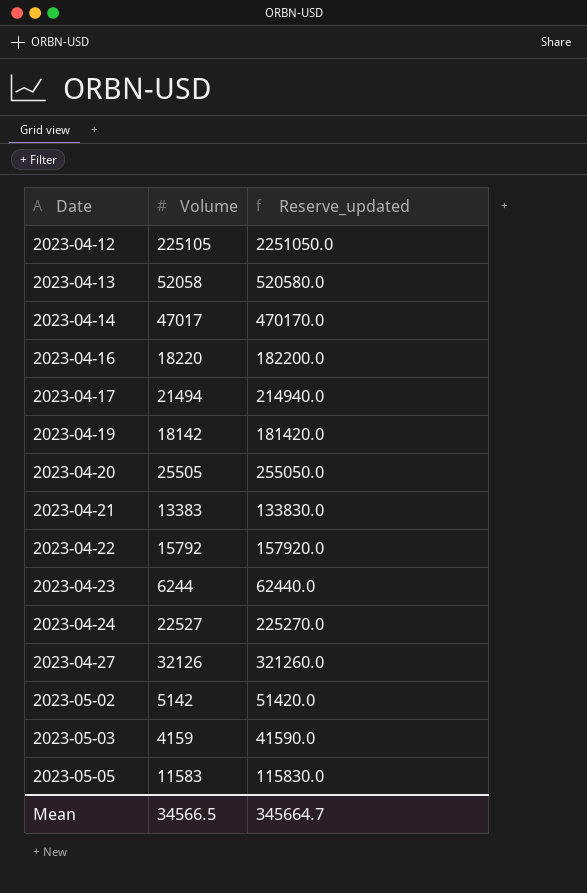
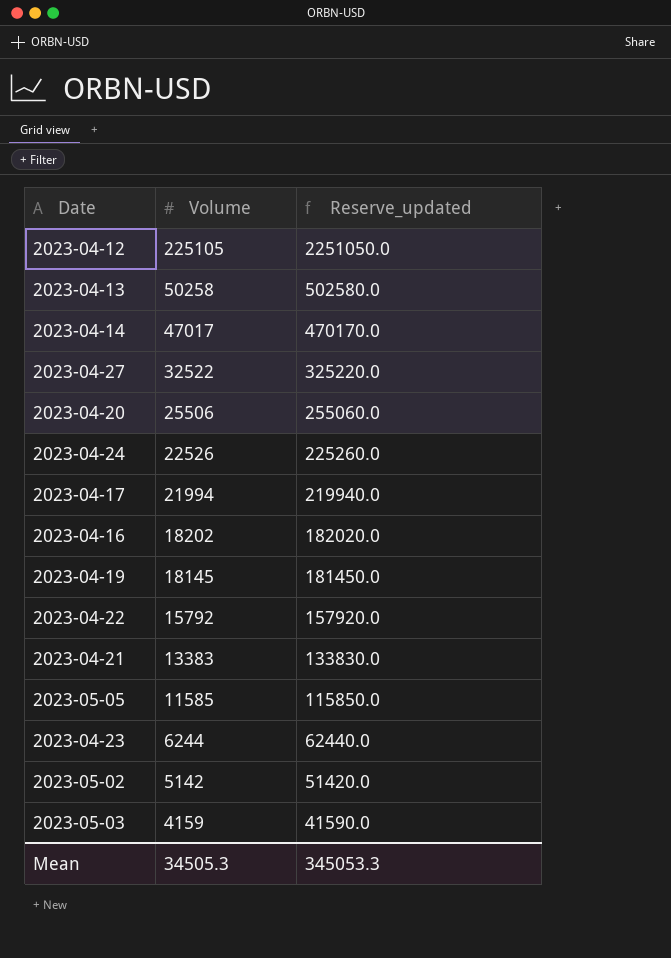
row order: Date ascending -> Volume descending
2023-04-13 | Volume: 52058 -> 50258
2023-04-13 | Reserve_updated: 520580.0 -> 502580.0
2023-04-27 | Volume: 32126 -> 32522
2023-04-27 | Reserve_updated: 321260.0 -> 325220.0
2023-04-20 | Volume: 25505 -> 25506
2023-04-20 | Reserve_updated: 255050.0 -> 255060.0
2023-04-24 | Volume: 22527 -> 22526
2023-04-24 | Reserve_updated: 225270.0 -> 225260.0
2023-04-17 | Volume: 21494 -> 21994
2023-04-17 | Reserve_updated: 214940.0 -> 219940.0
2023-04-16 | Volume: 18220 -> 18202
2023-04-16 | Reserve_updated: 182200.0 -> 182020.0
2023-04-19 | Volume: 18142 -> 18145
2023-04-19 | Reserve_updated: 181420.0 -> 181450.0
2023-05-05 | Volume: 11583 -> 11585
2023-05-05 | Reserve_updated: 115830.0 -> 115850.0
Mean | Volume: 34566.5 -> 34505.3
Mean | Reserve_updated: 345664.7 -> 345053.3

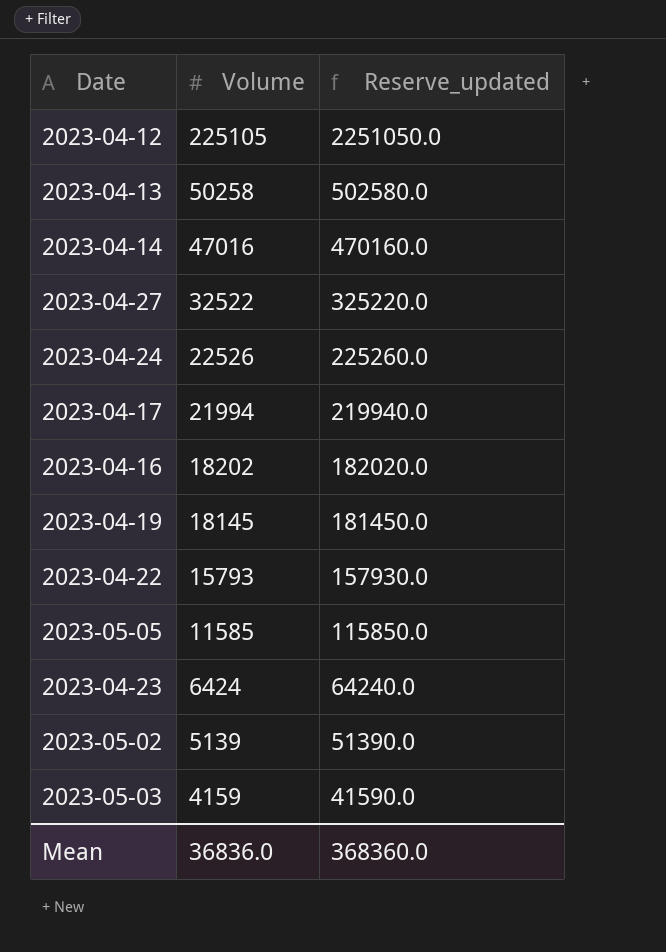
row 2023-04-20: 25506 | 255060.0 -> none
row 2023-04-21: 13383 | 133830.0 -> none
2023-04-14 | Volume: 47017 -> 47016
2023-04-14 | Reserve_updated: 470170.0 -> 470160.0
2023-04-22 | Volume: 15792 -> 15793
2023-04-22 | Reserve_updated: 157920.0 -> 157930.0
2023-04-23 | Volume: 6244 -> 6424
2023-04-23 | Reserve_updated: 62440.0 -> 64240.0
2023-05-02 | Volume: 5142 -> 5139
2023-05-02 | Reserve_updated: 51420.0 -> 51390.0
Mean | Volume: 34505.3 -> 36836.0
Mean | Reserve_updated: 345053.3 -> 368360.0

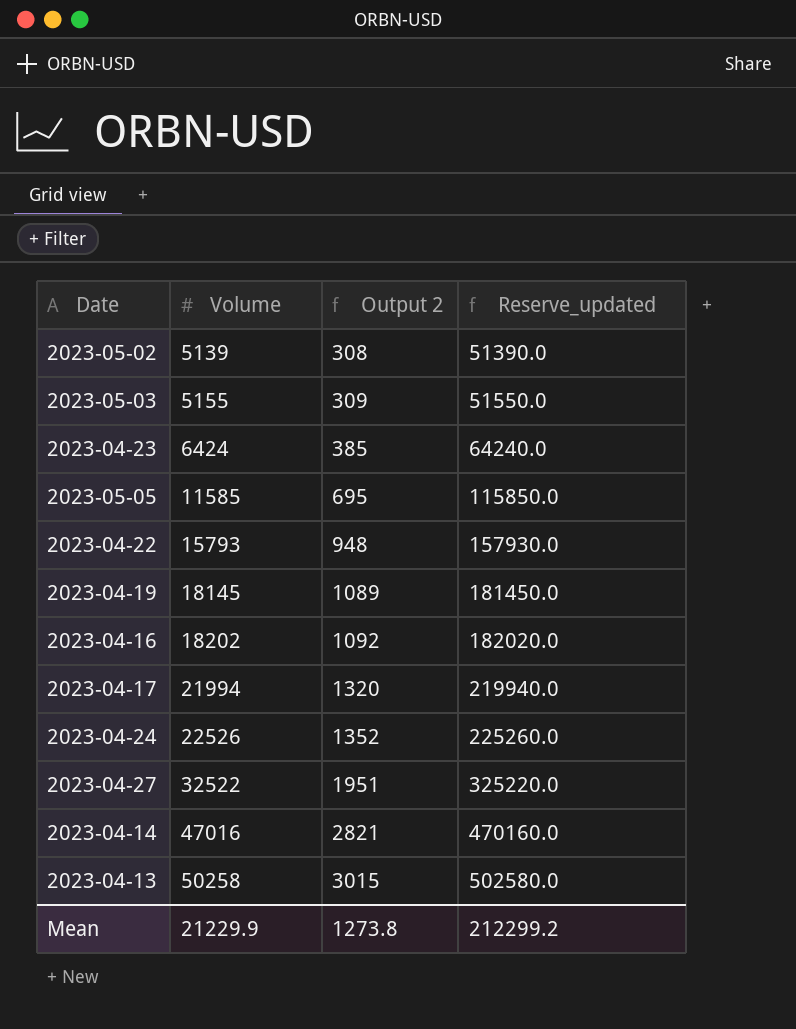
row order: Volume descending -> Volume ascending
column Output 2 | formula: none -> [Volume] * 0.06
row 2023-04-12: 225105 | 2251050.0 -> none
2023-05-03 | Volume: 4159 -> 5155
2023-05-03 | Reserve_updated: 41590.0 -> 51550.0
Mean | Volume: 36836.0 -> 21229.9
Mean | Reserve_updated: 368360.0 -> 212299.2

